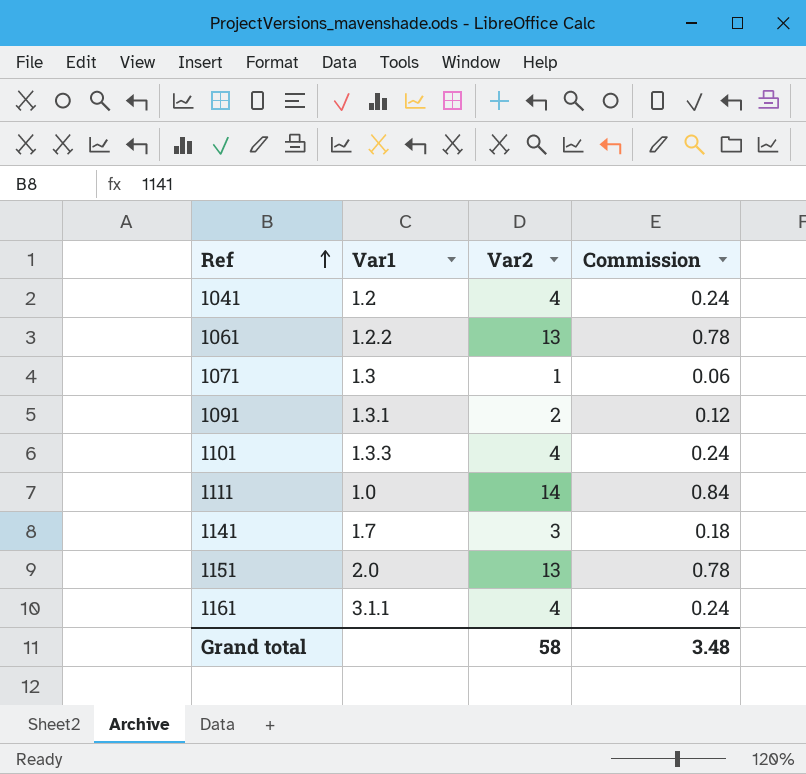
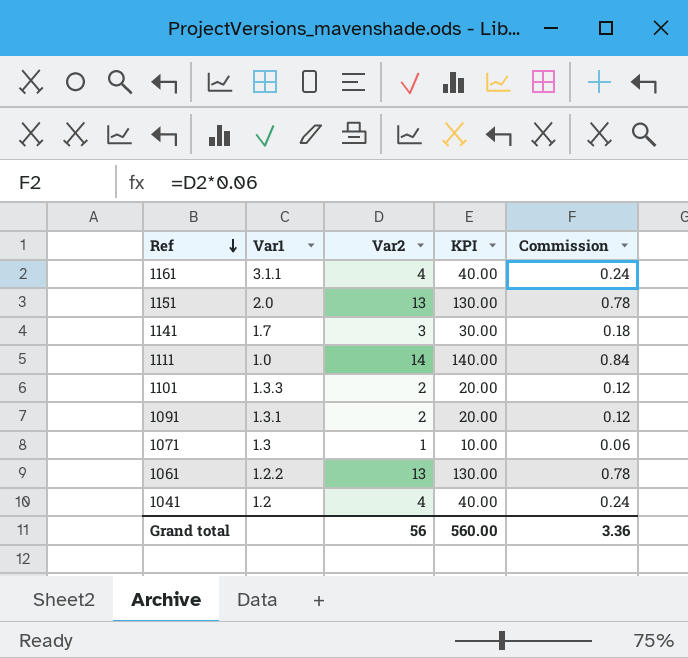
row order: Ref ascending -> Ref descending
column KPI | formula: none -> [Var2] * 10
1101 | Var2: 4 -> 2
1101 | Commission: 0.24 -> 0.12
Grand total | Var2: 58 -> 56
Grand total | Commission: 3.48 -> 3.36

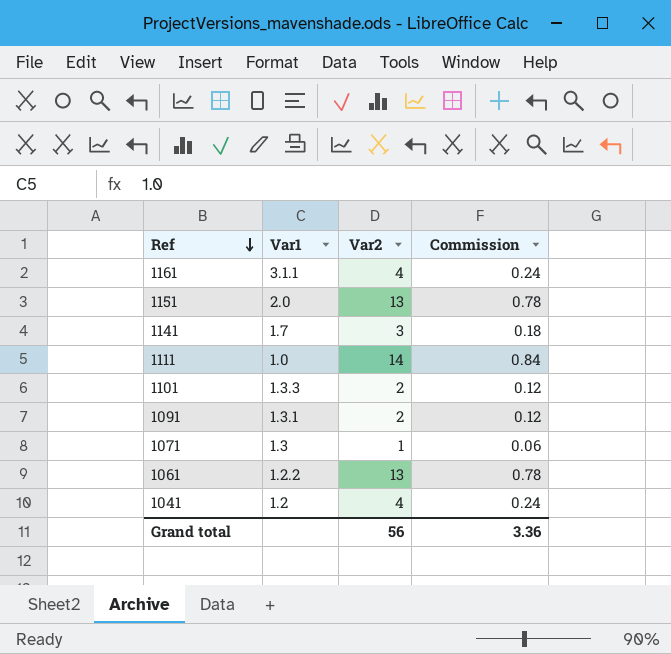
column KPI | formula: [Var2] * 10 -> none

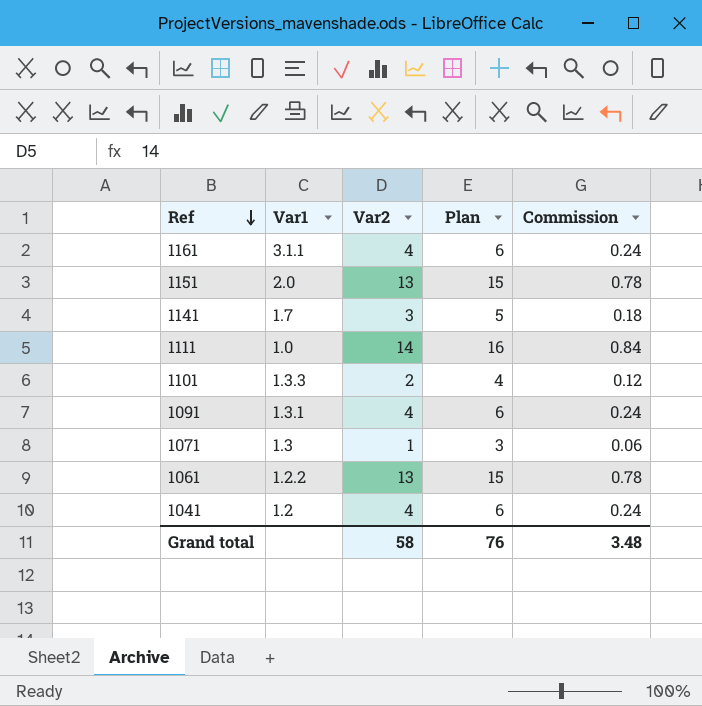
column Plan | formula: none -> [Var2] + 2
1091 | Var2: 2 -> 4
1091 | Commission: 0.12 -> 0.24
Grand total | Var2: 56 -> 58
Grand total | Commission: 3.36 -> 3.48

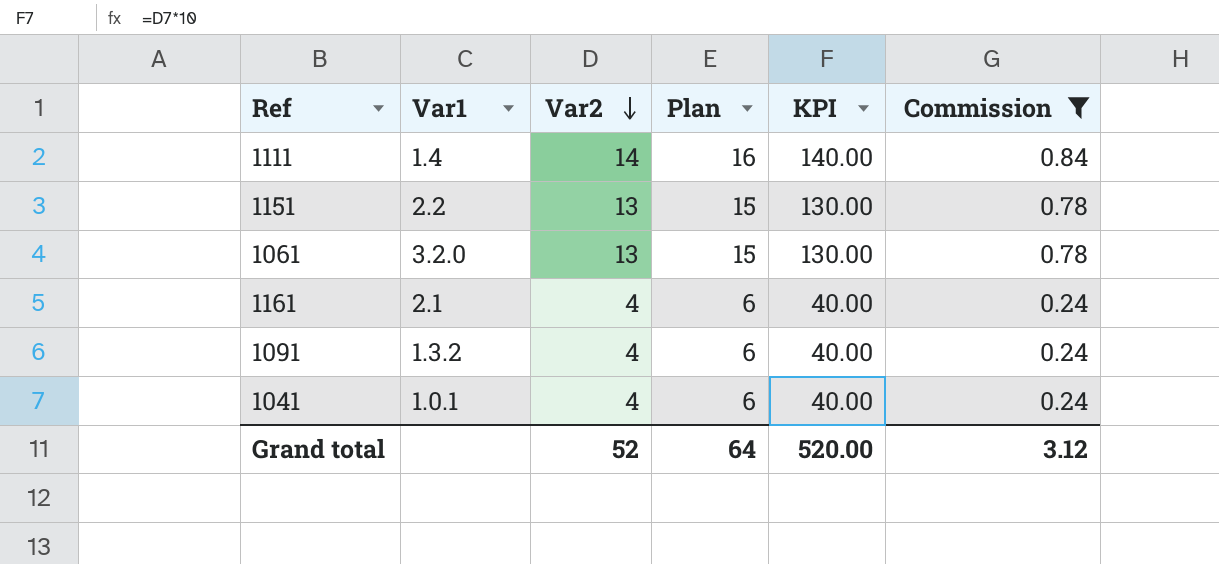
filter: none -> Commission >= 0.24
row order: Ref descending -> Var2 descending
column KPI | formula: none -> [Var2] * 10
1111 | Var1: 1.0 -> 1.4
1151 | Var1: 2.0 -> 2.2
1061 | Var1: 1.2.2 -> 3.2.0
1161 | Var1: 3.1.1 -> 2.1
1091 | Var1: 1.3.1 -> 1.3.2
1041 | Var1: 1.2 -> 1.0.1
Grand total | Var2: 58 -> 52
Grand total | Plan: 76 -> 64
Grand total | Commission: 3.48 -> 3.12

